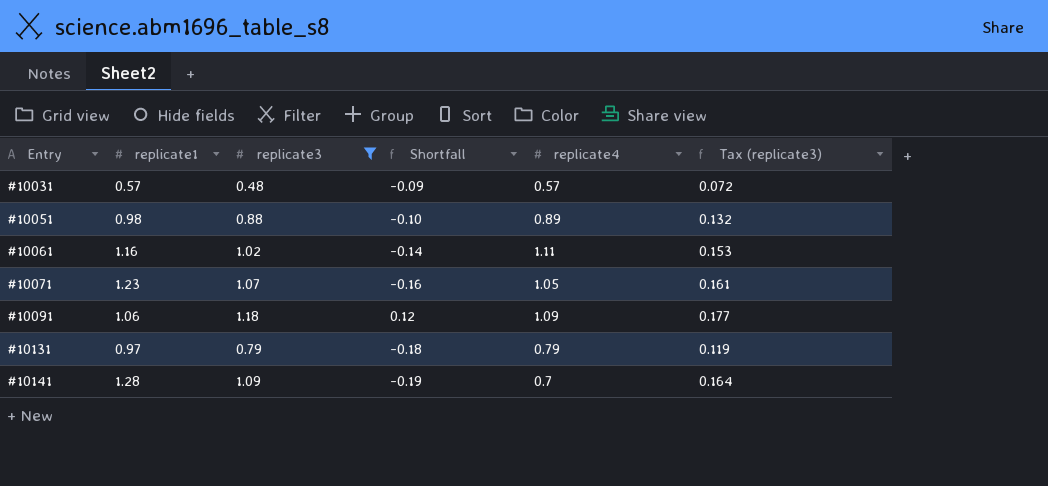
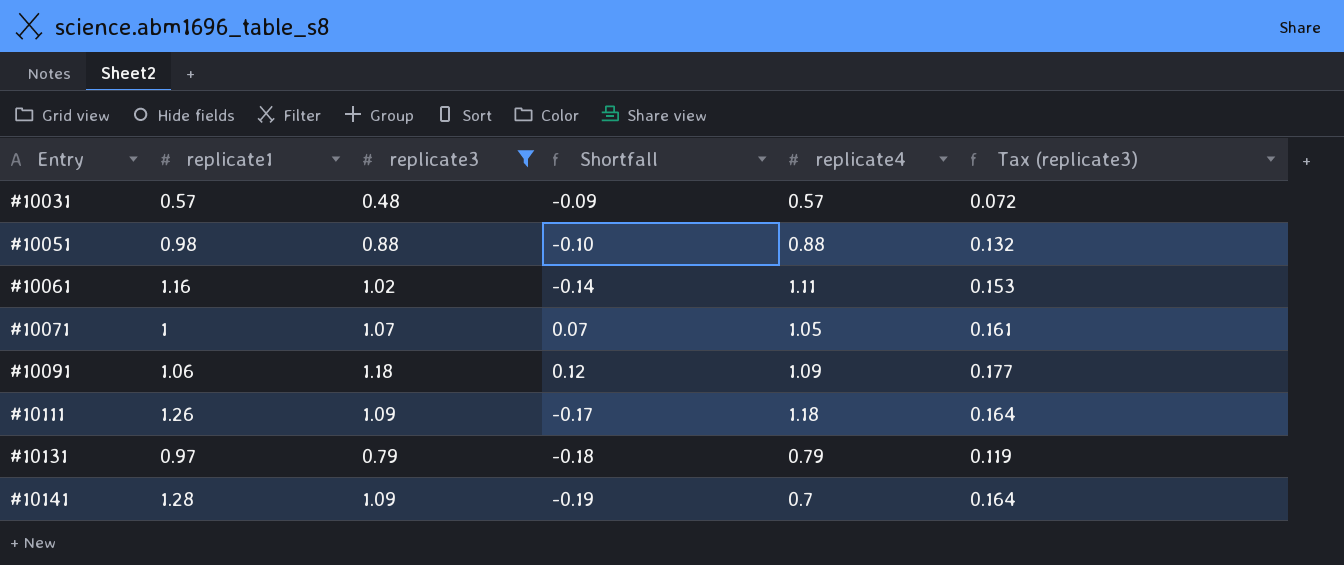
#10051 | replicate4: 0.89 -> 0.88
#10071 | replicate1: 1.23 -> 1
#10071 | Shortfall: -0.16 -> 0.07
row #10111: none -> 1.26 | 1.09 | -0.17 | 1.18 | 0.164

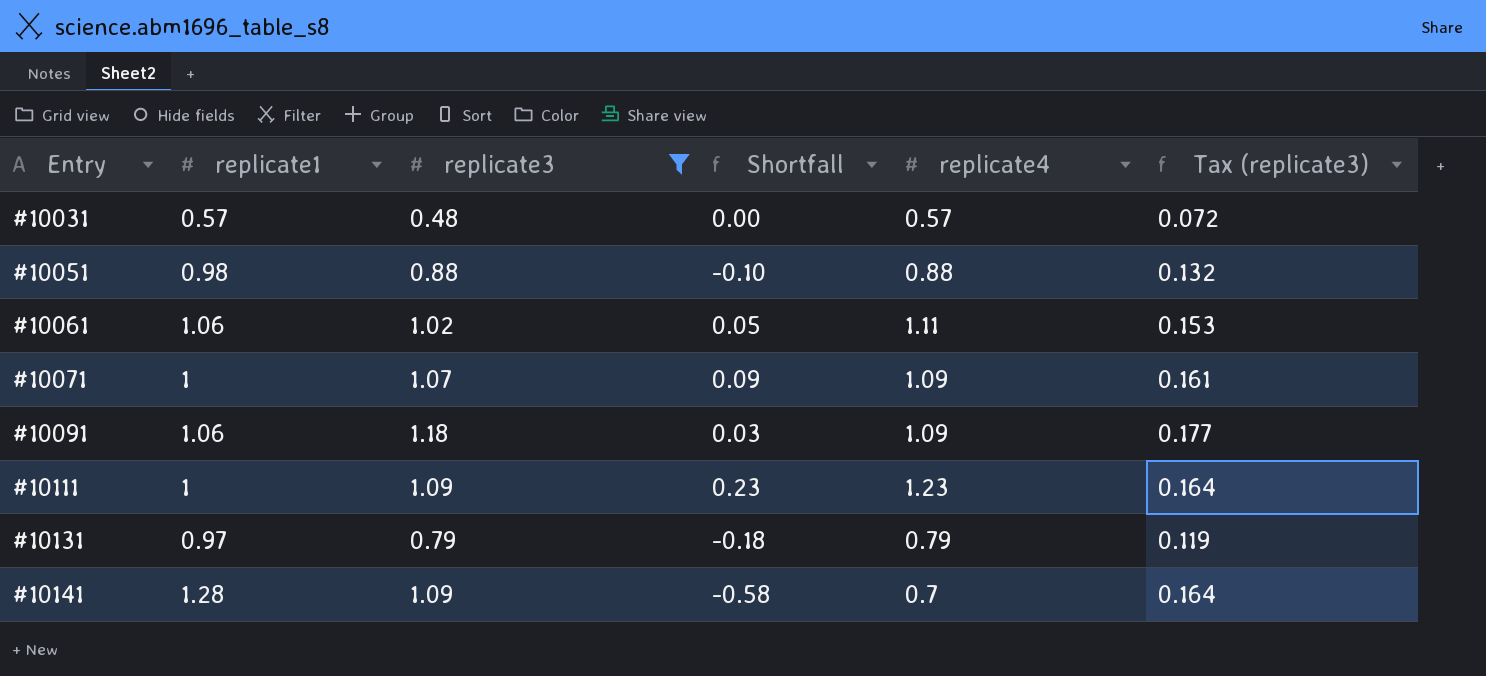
column Shortfall | formula: [replicate3] - [replicate1] -> [replicate4] - [replicate1]
#10061 | replicate1: 1.16 -> 1.06
#10071 | replicate4: 1.05 -> 1.09
#10111 | replicate1: 1.26 -> 1
#10111 | replicate4: 1.18 -> 1.23

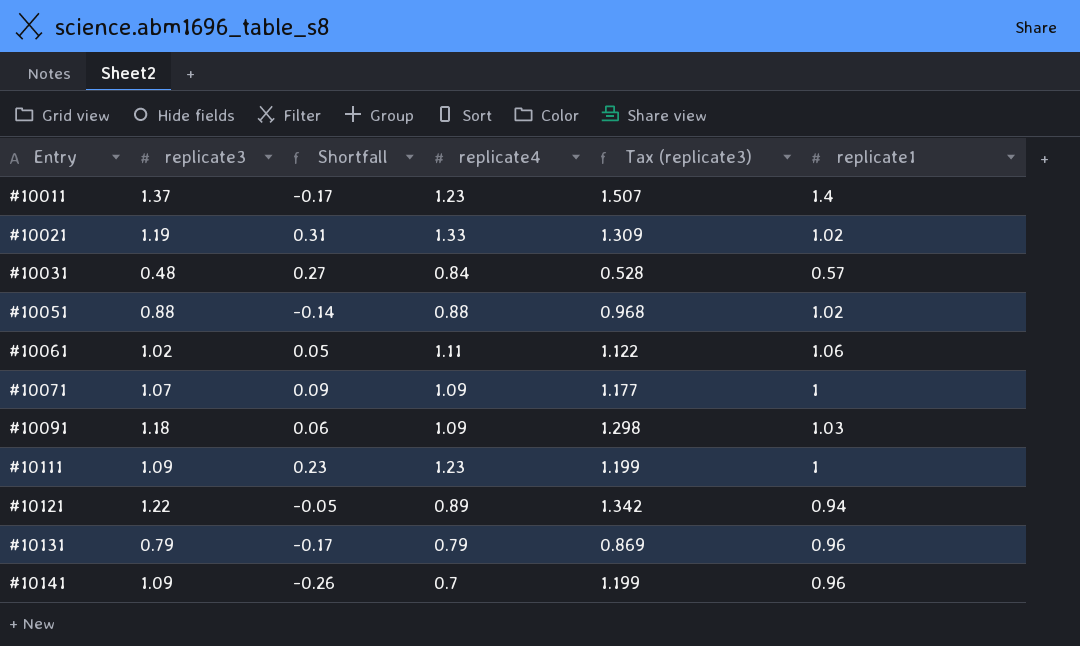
filter: replicate3 <= 1.18 -> none
column Tax (replicate3) | formula: [replicate3] * 0.15 -> [replicate3] * 1.1
column replicate1 | position: 2 -> 6
#10031 | Shortfall: 0.00 -> 0.27
#10031 | replicate4: 0.57 -> 0.84
#10051 | Shortfall: -0.10 -> -0.14
#10051 | replicate1: 0.98 -> 1.02
#10091 | Shortfall: 0.03 -> 0.06
#10091 | replicate1: 1.06 -> 1.03
#10131 | Shortfall: -0.18 -> -0.17
#10131 | replicate1: 0.97 -> 0.96
#10141 | Shortfall: -0.58 -> -0.26
#10141 | replicate1: 1.28 -> 0.96

